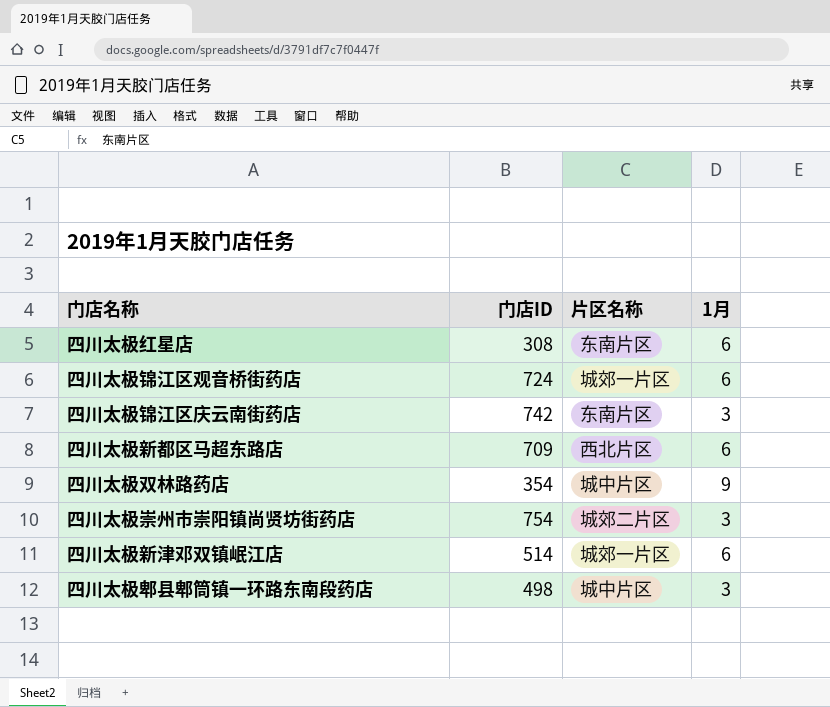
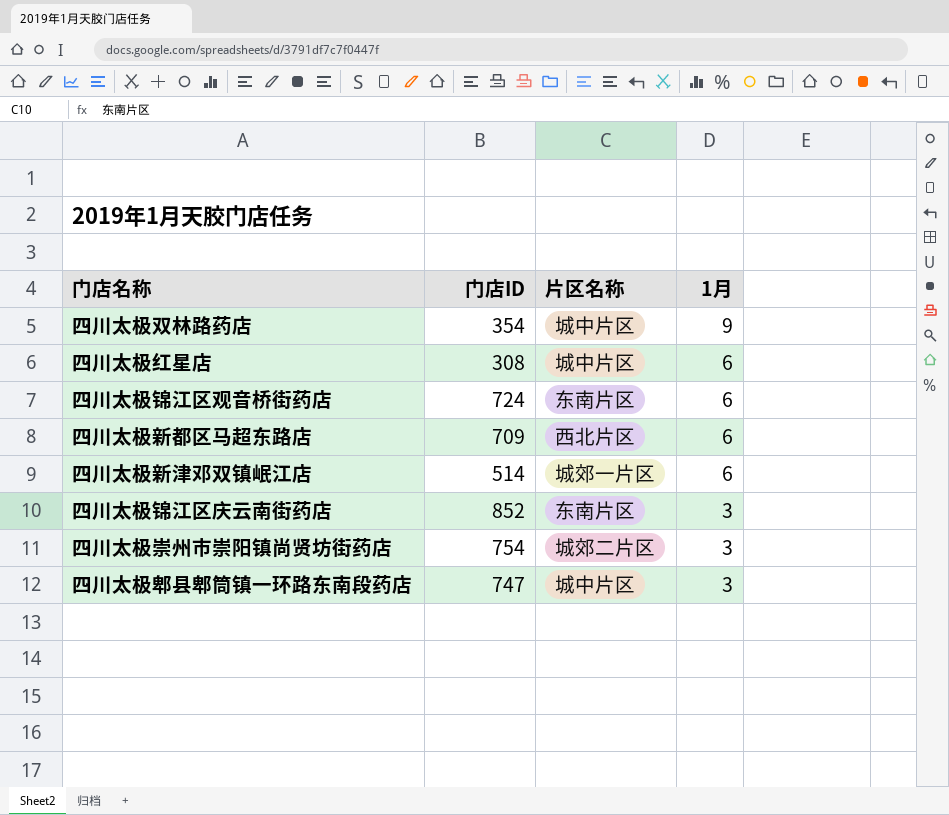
row order: none -> 1月 descending
四川太极红星店 | 片区名称: 东南片区 -> 城中片区
四川太极锦江区观音桥街药店 | 片区名称: 城郊一片区 -> 东南片区
四川太极锦江区庆云南街药店 | 门店ID: 742 -> 852
四川太极郫县郫筒镇一环路东南段药店 | 门店ID: 498 -> 747

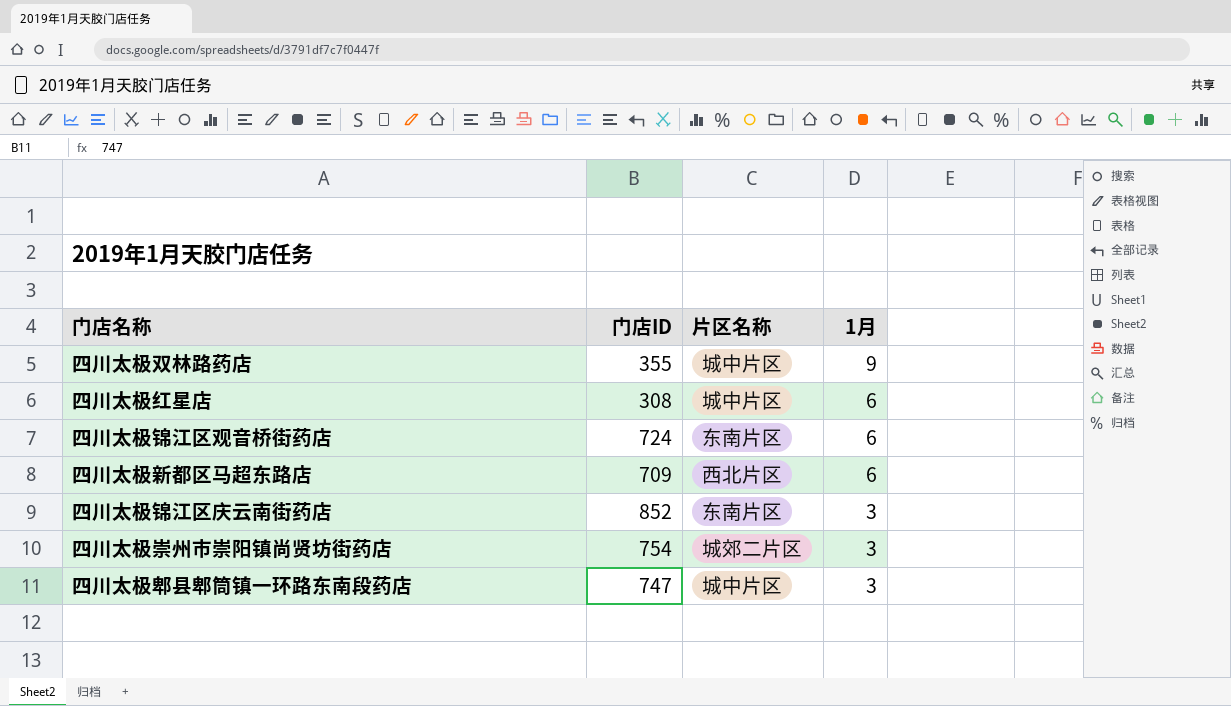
row 四川太极新津邓双镇岷江店: 514 | 城郊一片区 | 6 -> none
四川太极双林路药店 | 门店ID: 354 -> 355

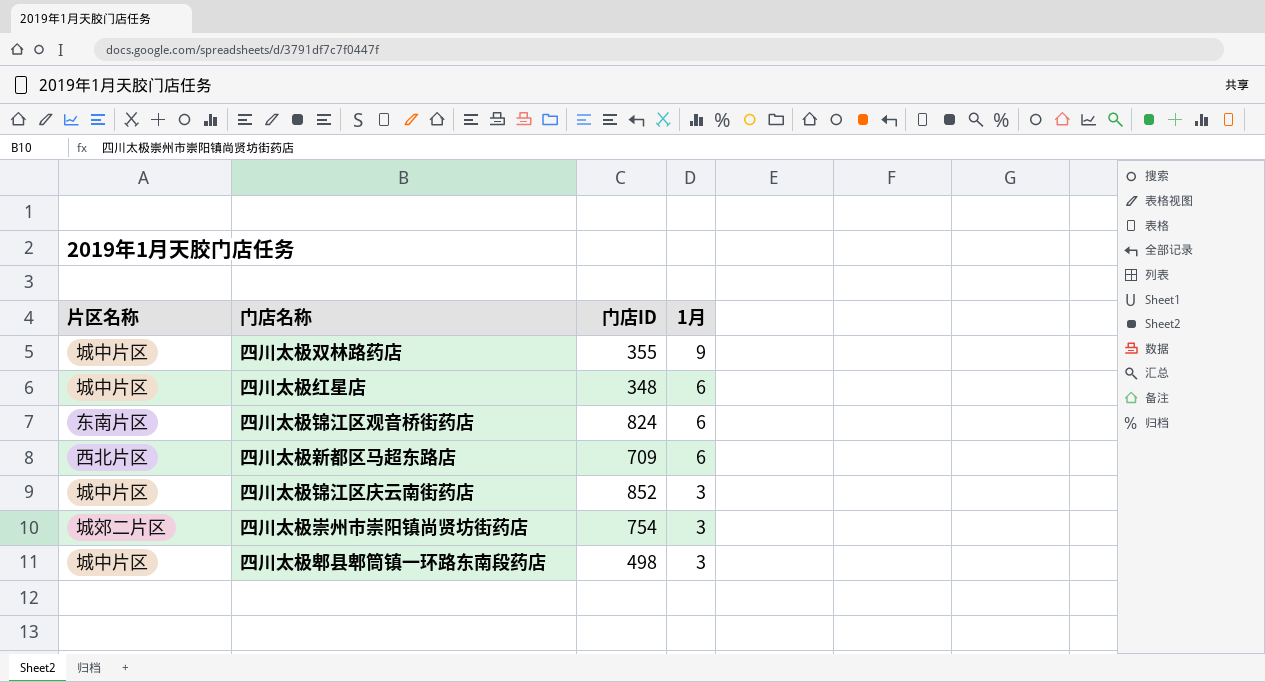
column 片区名称 | position: 3 -> 1
四川太极红星店 | 门店ID: 308 -> 348
四川太极锦江区观音桥街药店 | 门店ID: 724 -> 824
四川太极锦江区庆云南街药店 | 片区名称: 东南片区 -> 城中片区
四川太极郫县郫筒镇一环路东南段药店 | 门店ID: 747 -> 498

